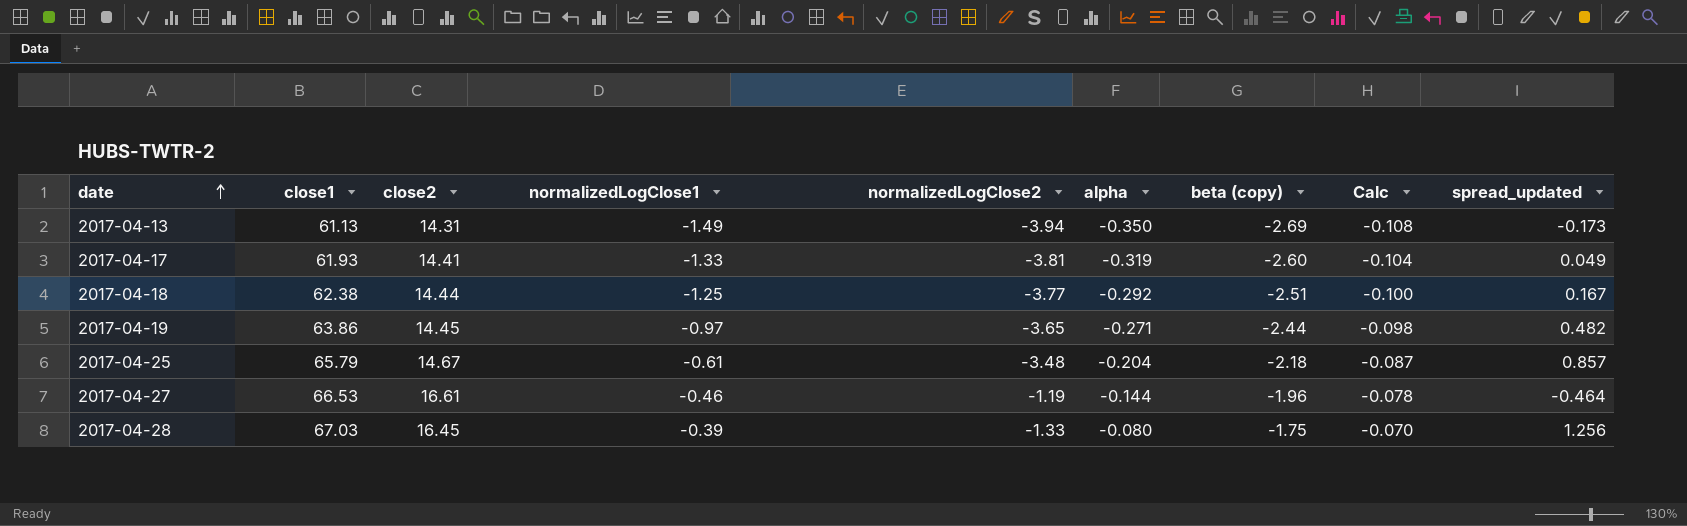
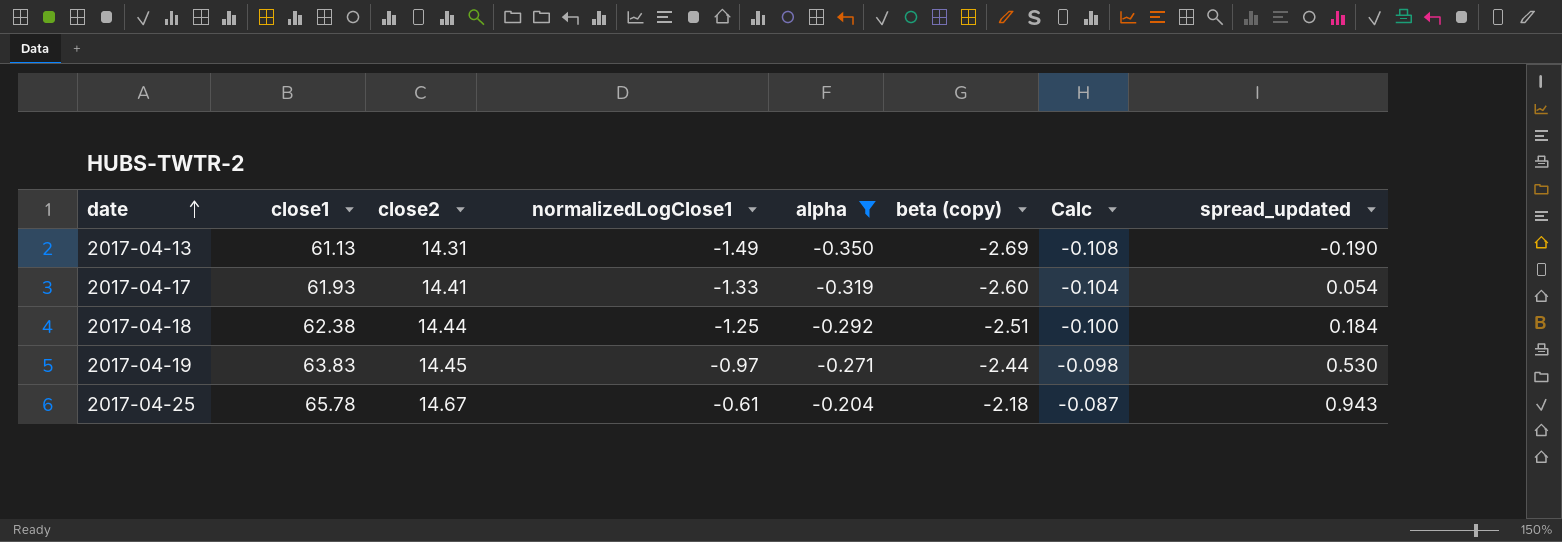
filter: none -> alpha <= -0.204
column normalizedLogClose2 | position: 5 -> none
2017-04-13 | spread_updated: -0.173 -> -0.190
2017-04-17 | spread_updated: 0.049 -> 0.054
2017-04-18 | spread_updated: 0.167 -> 0.184
2017-04-19 | close1: 63.86 -> 63.83
2017-04-19 | spread_updated: 0.482 -> 0.530
2017-04-25 | close1: 65.79 -> 65.78
2017-04-25 | spread_updated: 0.857 -> 0.943

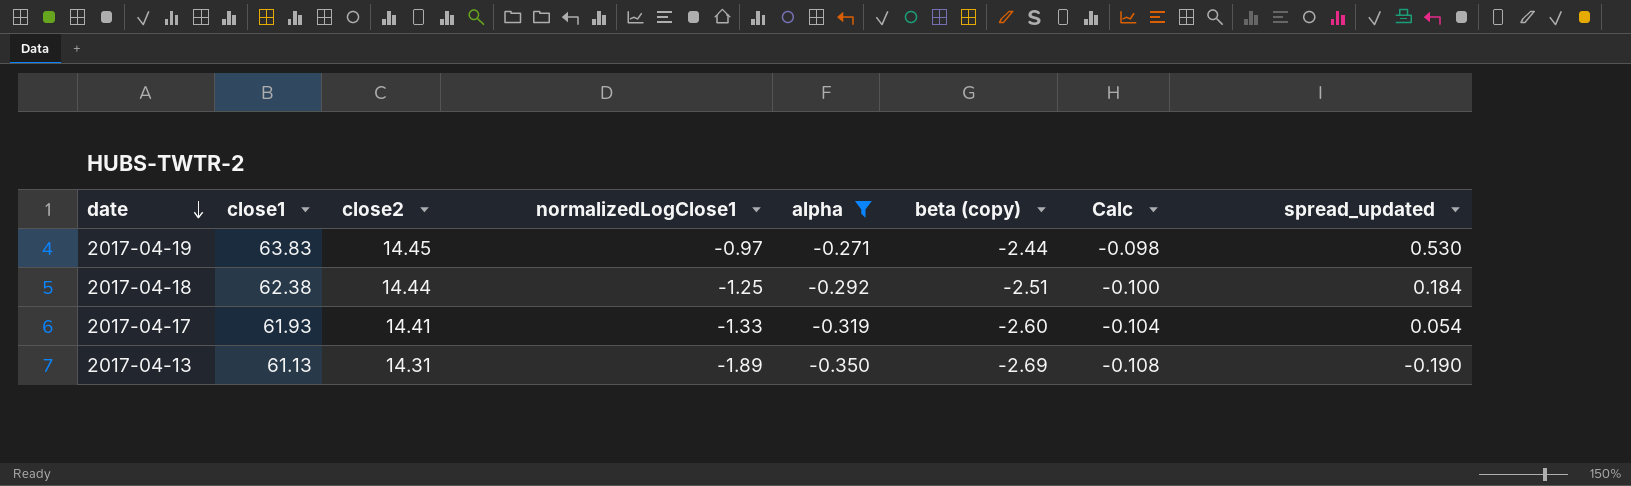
row order: date ascending -> date descending
row 2017-04-25: 65.78 | 14.67 | -0.61 | -0.204 | -2.18 | -0.087 | 0.943 -> none
2017-04-13 | normalizedLogClose1: -1.49 -> -1.89

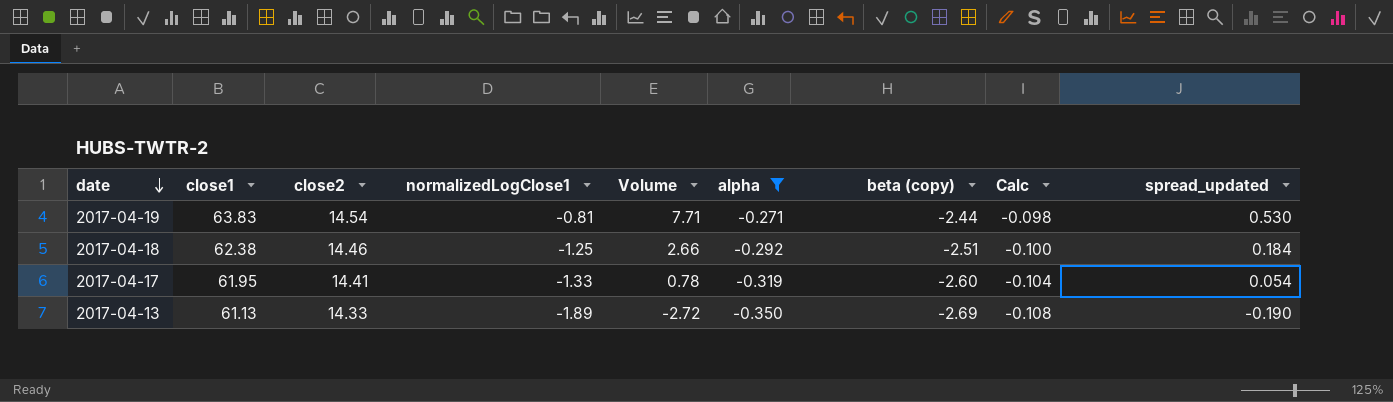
column Volume | formula: none -> [close2] * [spread_updated]
2017-04-19 | close2: 14.45 -> 14.54
2017-04-19 | normalizedLogClose1: -0.97 -> -0.81
2017-04-18 | close2: 14.44 -> 14.46
2017-04-17 | close1: 61.93 -> 61.95
2017-04-13 | close2: 14.31 -> 14.33

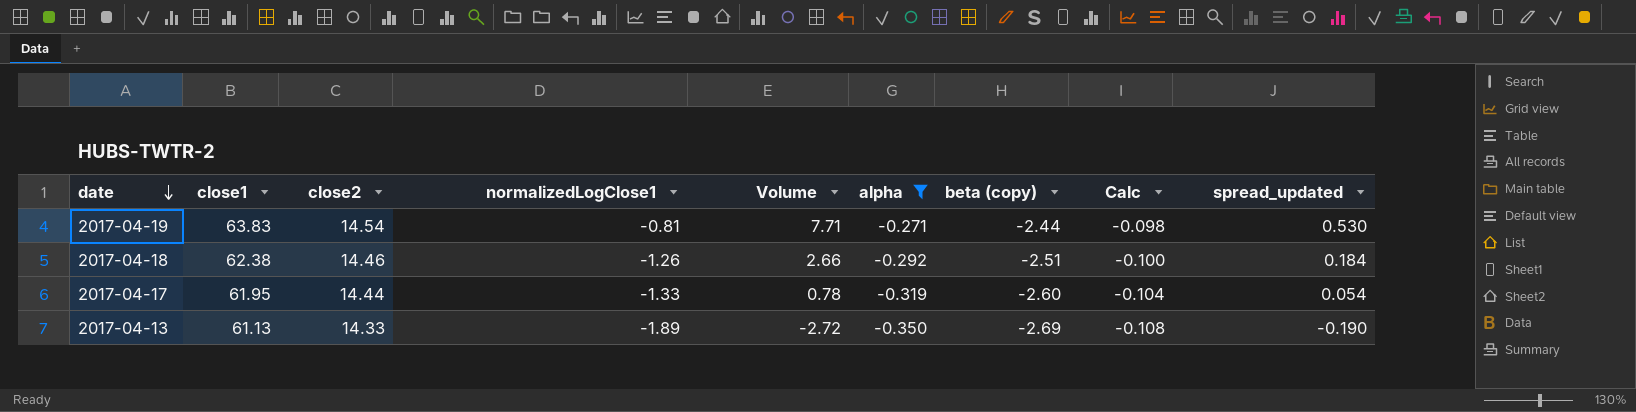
2017-04-18 | normalizedLogClose1: -1.25 -> -1.26
2017-04-17 | close2: 14.41 -> 14.44

